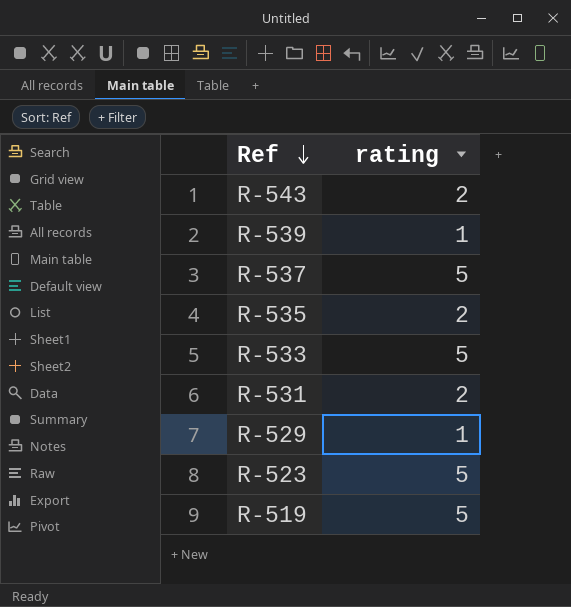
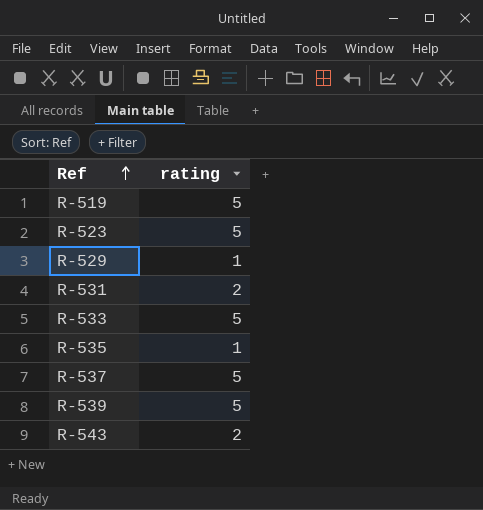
row order: Ref descending -> Ref ascending
R-535 | rating: 2 -> 1
R-539 | rating: 1 -> 5

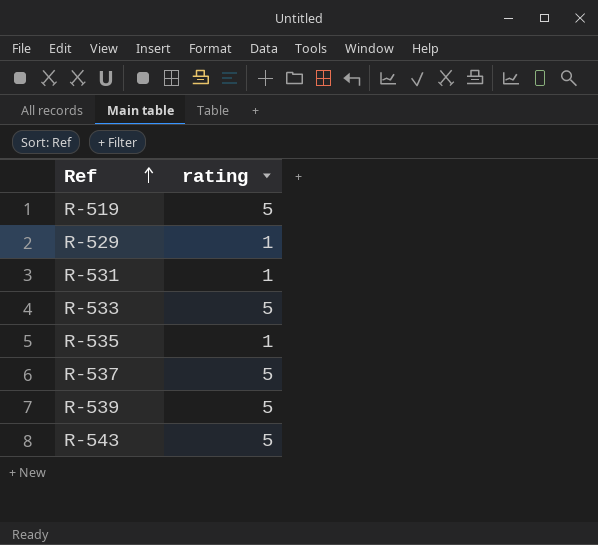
row R-523: 5 -> none
R-531 | rating: 2 -> 1
R-543 | rating: 2 -> 5

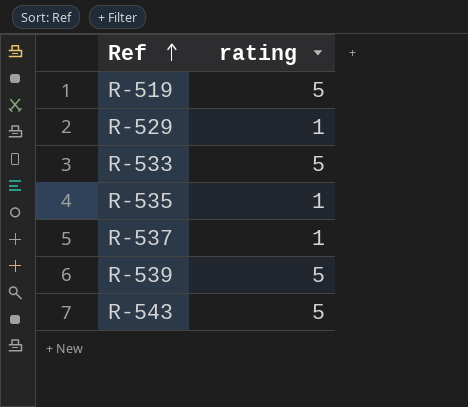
row R-531: 1 -> none
R-537 | rating: 5 -> 1

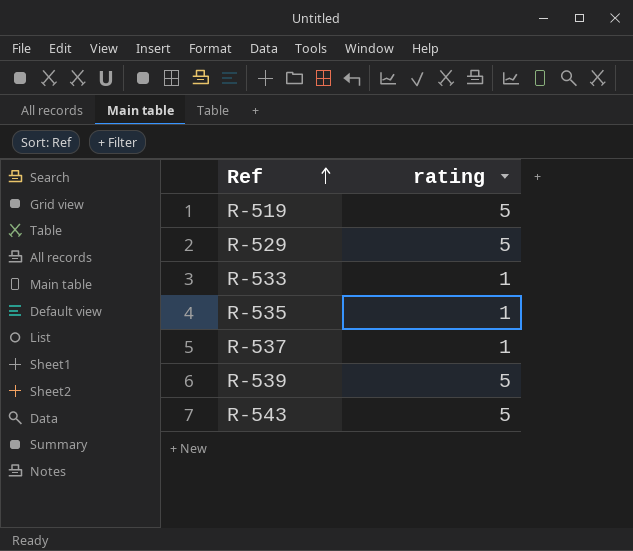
R-529 | rating: 1 -> 5
R-533 | rating: 5 -> 1

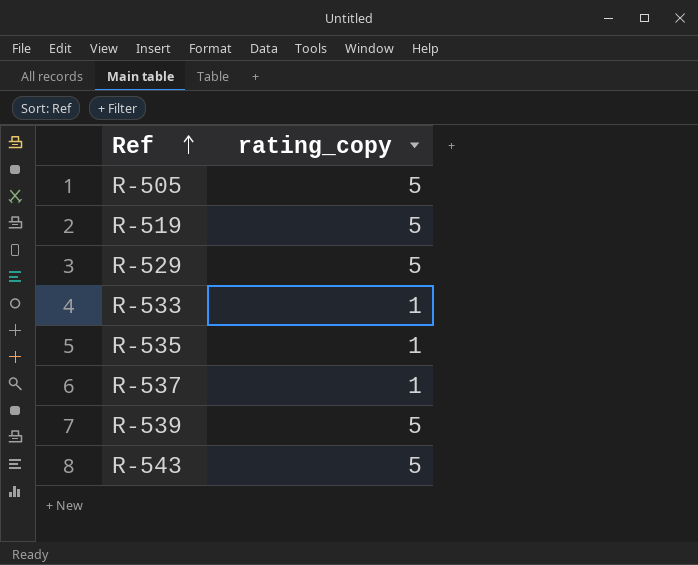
column name: rating -> rating_copy
row R-505: none -> 5

